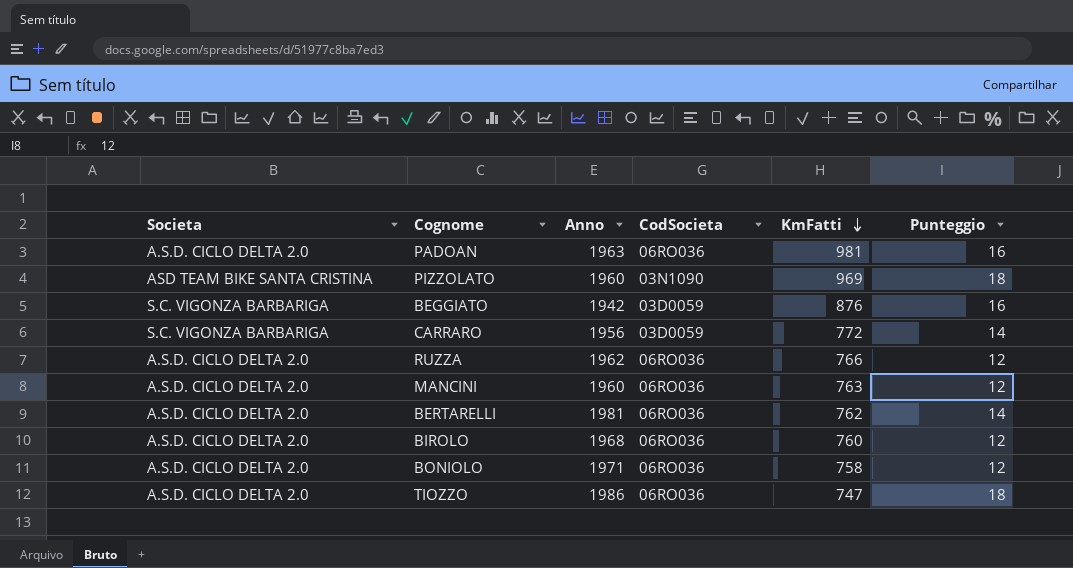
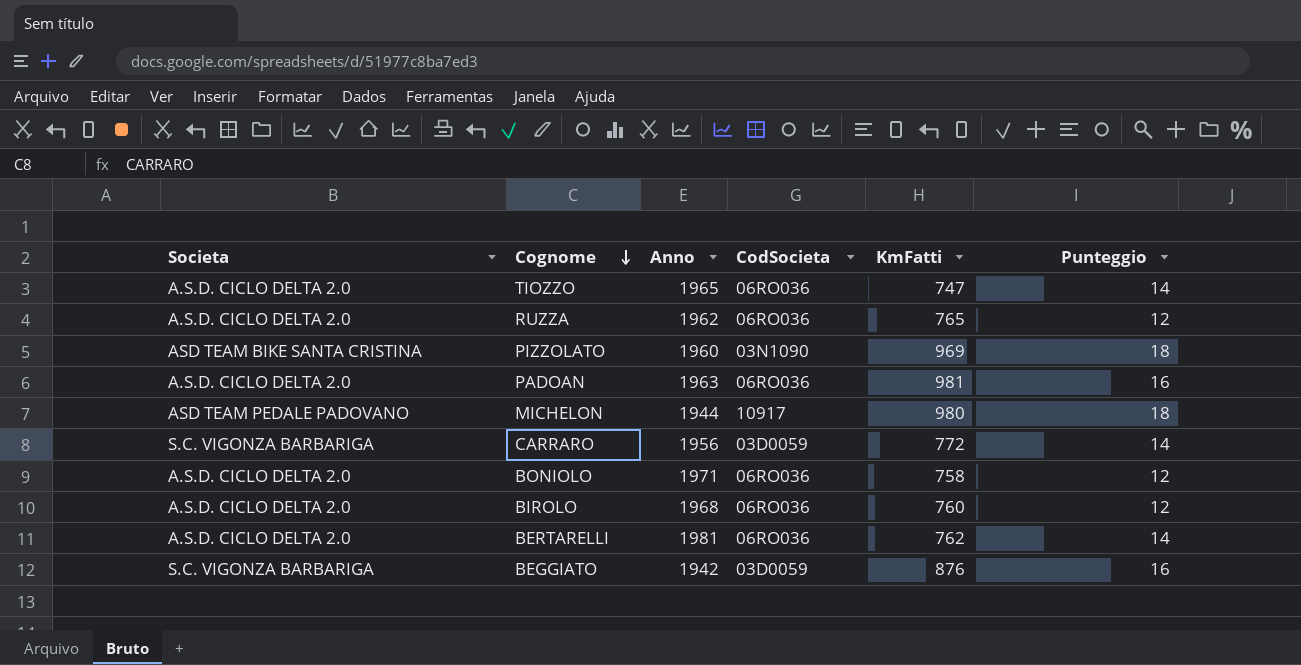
row order: KmFatti descending -> Cognome descending
row MANCINI: A.S.D. CICLO DELTA 2.0 | 1960 | 06RO036 | 763 | 12 -> none
TIOZZO | Anno: 1986 -> 1965
TIOZZO | Punteggio: 18 -> 14
RUZZA | KmFatti: 766 -> 765
row MICHELON: none -> ASD TEAM PEDALE PADOVANO | 1944 | 10917 | 980 | 18

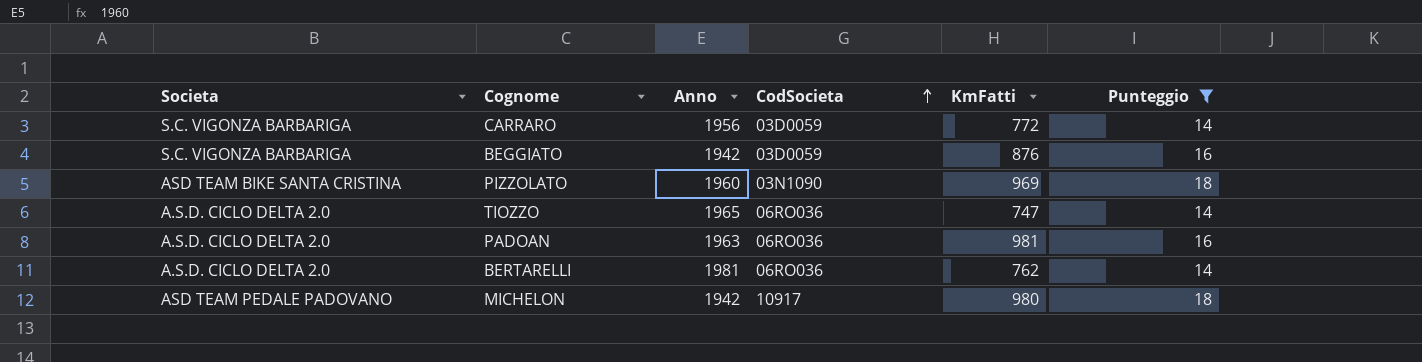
filter: none -> Punteggio != 12
row order: Cognome descending -> CodSocieta ascending
MICHELON | Anno: 1944 -> 1942

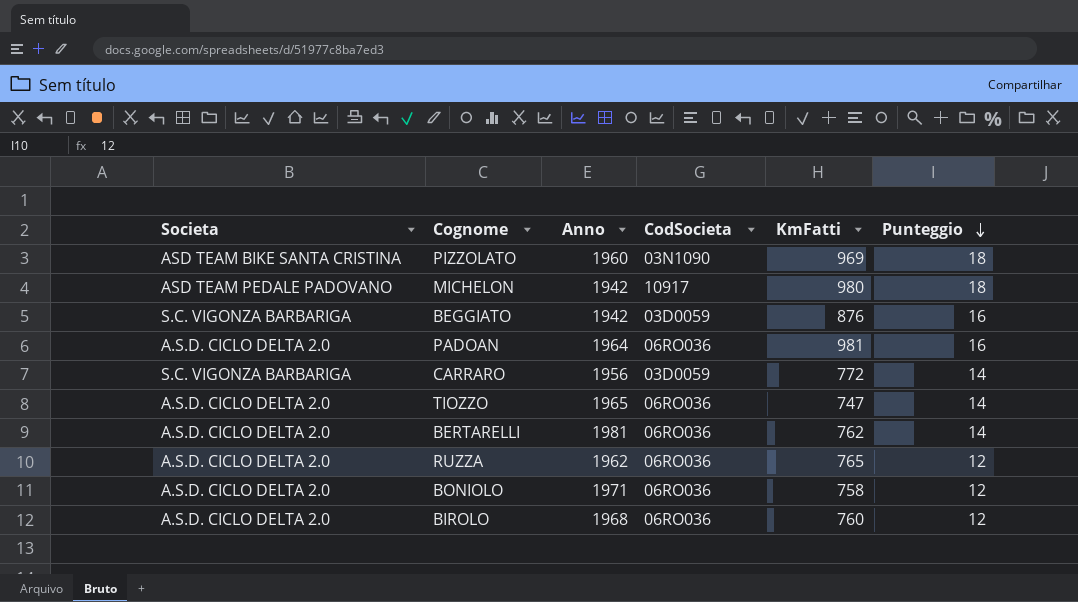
filter: Punteggio != 12 -> none
row order: CodSocieta ascending -> Punteggio descending
PADOAN | Anno: 1963 -> 1964

